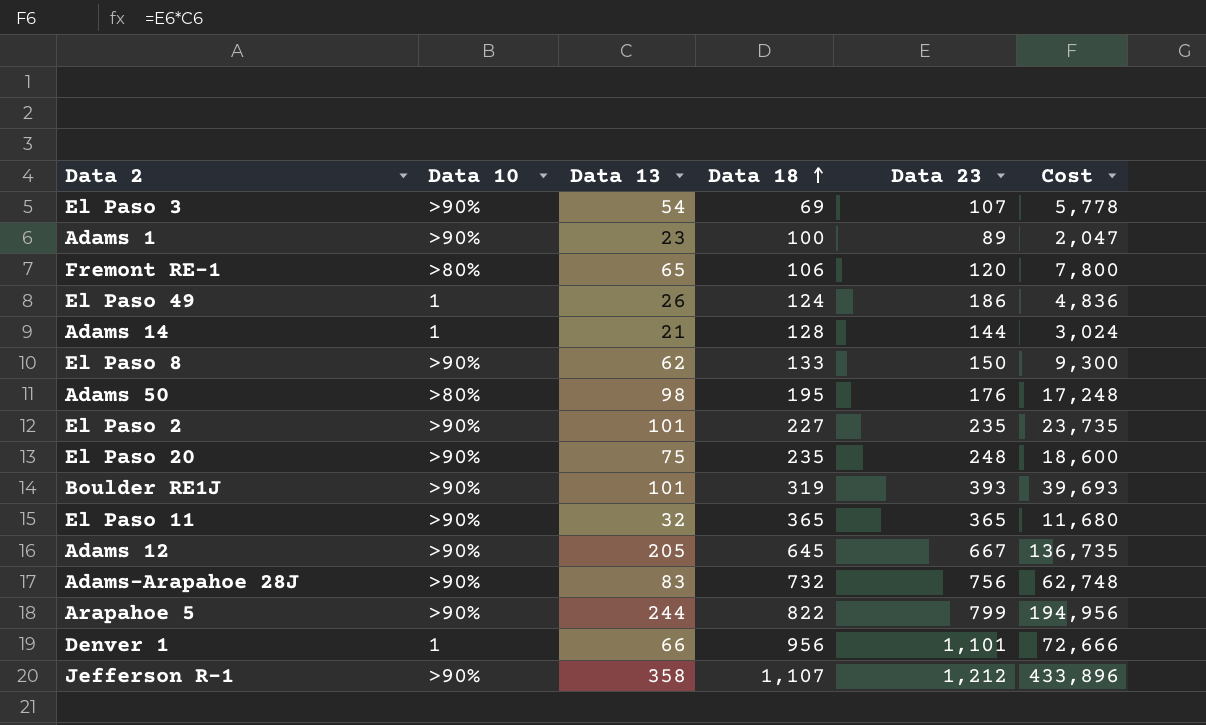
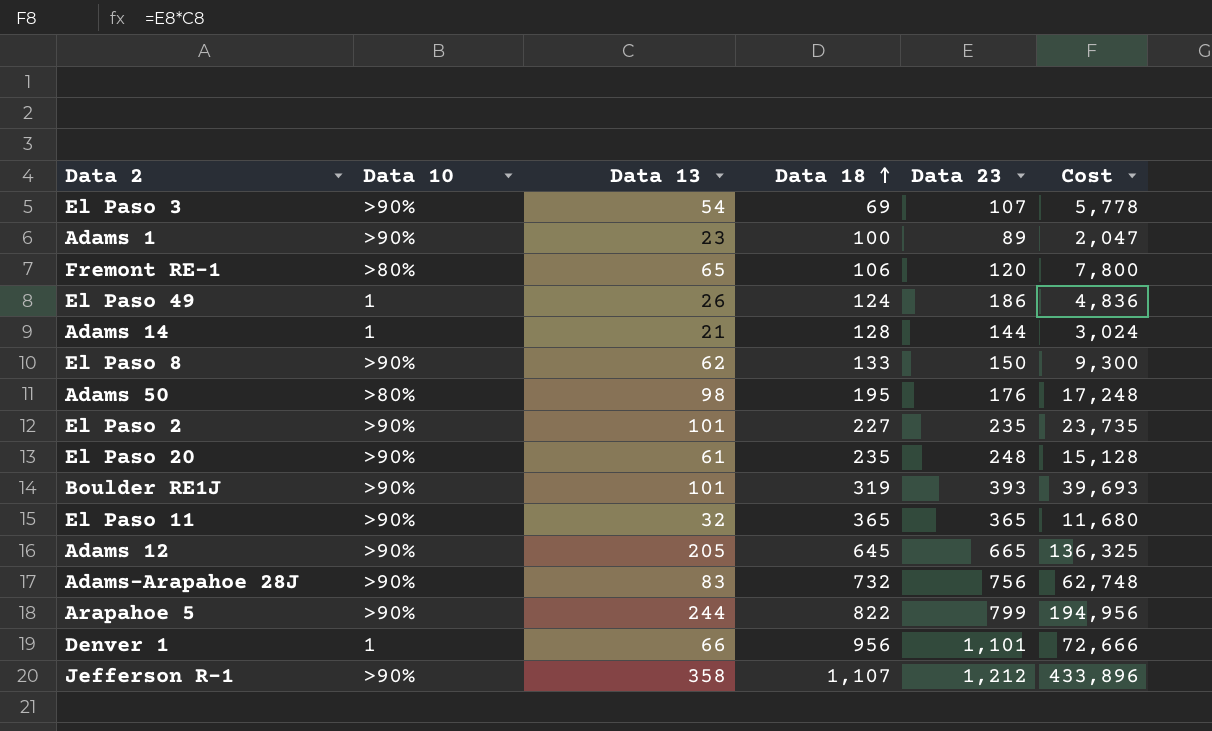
El Paso 20 | Data 13: 75 -> 61
El Paso 20 | Cost: 18,600 -> 15,128
Adams 12 | Data 23: 667 -> 665
Adams 12 | Cost: 136,735 -> 136,325

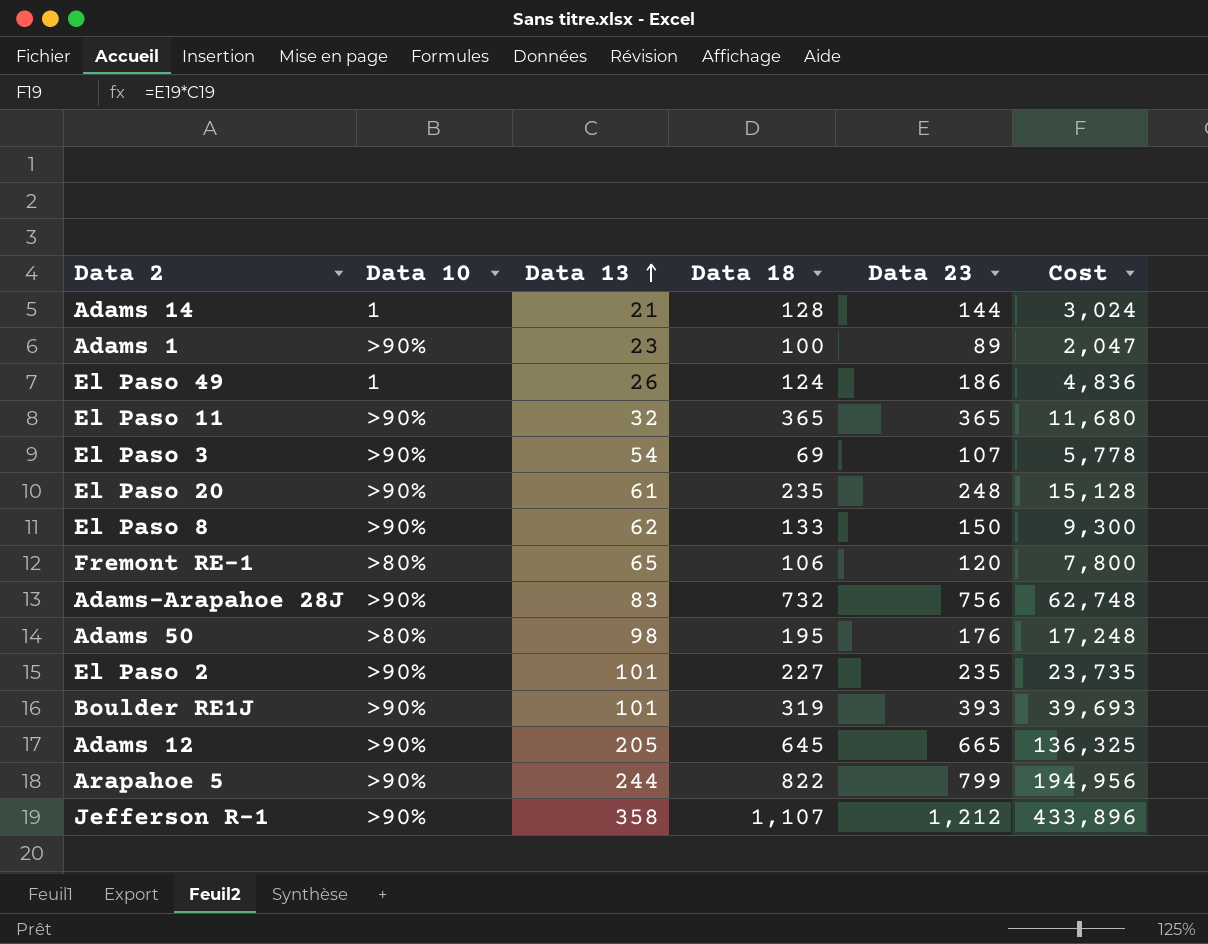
row order: Data 18 ascending -> Data 13 ascending
row Denver 1: 1 | 66 | 956 | 1,101 | 72,666 -> none

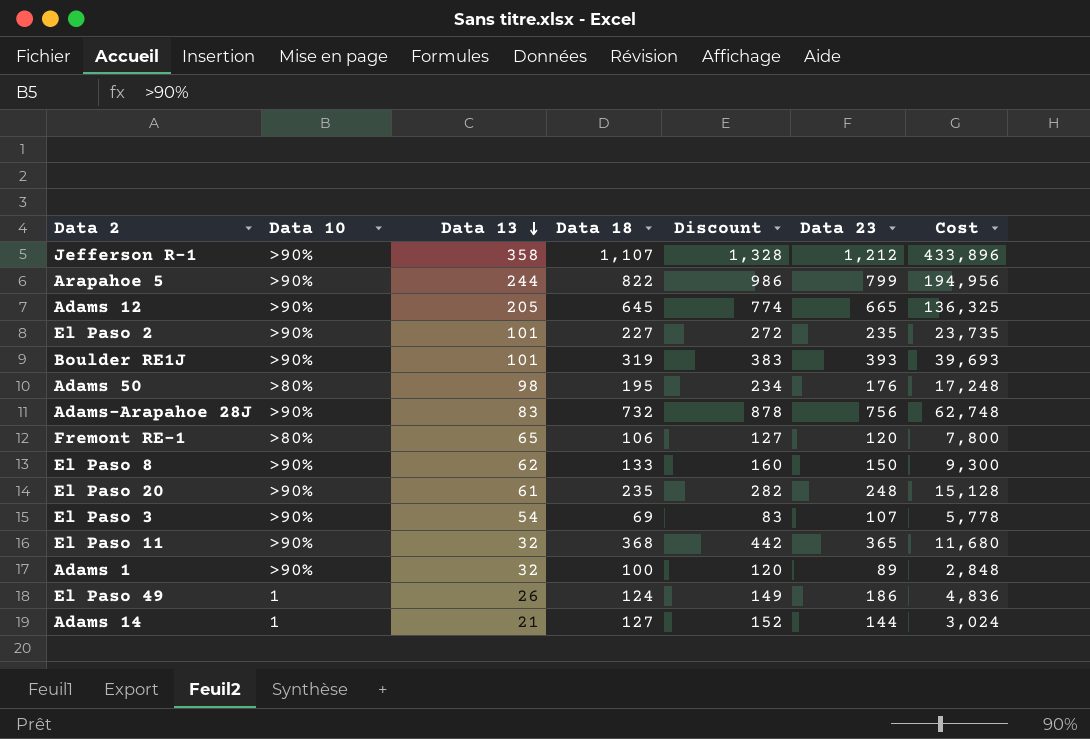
row order: Data 13 ascending -> Data 13 descending
column Discount | formula: none -> [Data 18] * 1.2
El Paso 11 | Data 18: 365 -> 368
Adams 1 | Data 13: 23 -> 32
Adams 1 | Cost: 2,047 -> 2,848
Adams 14 | Data 18: 128 -> 127

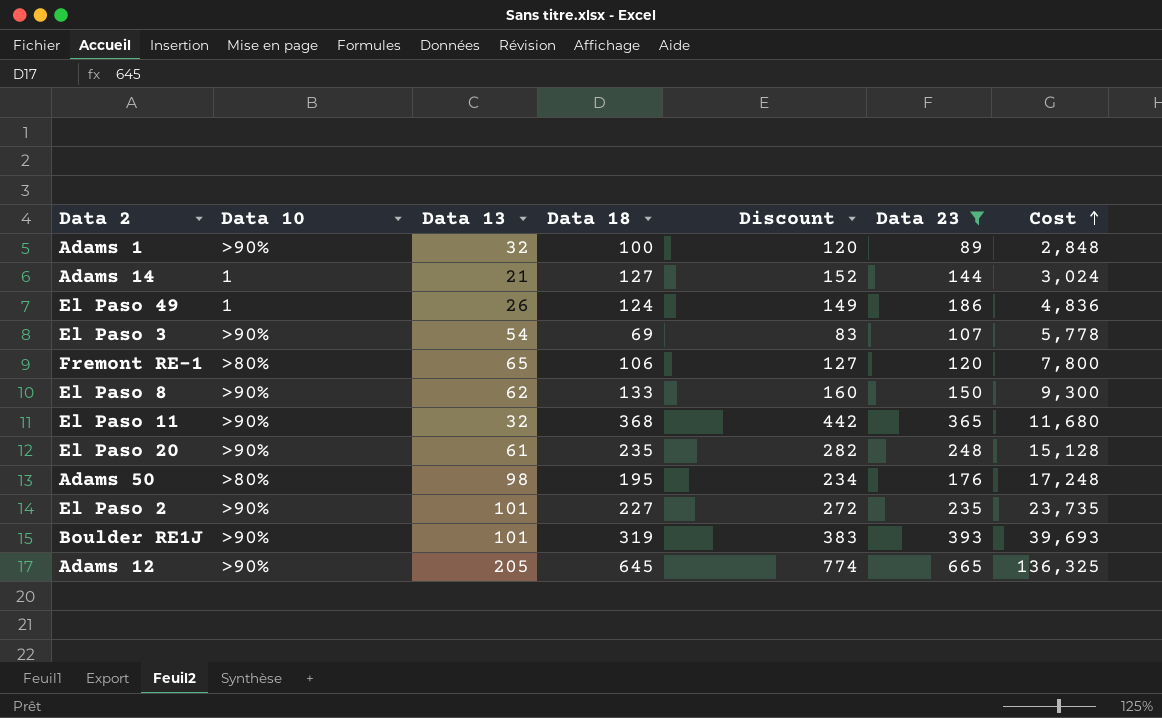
filter: none -> Data 23 <= 665
row order: Data 13 descending -> Cost ascending

